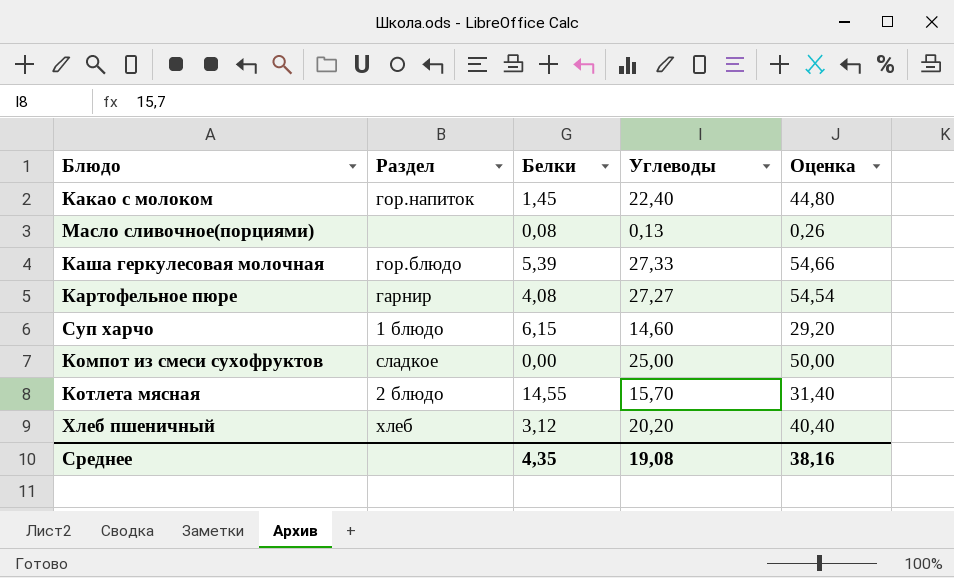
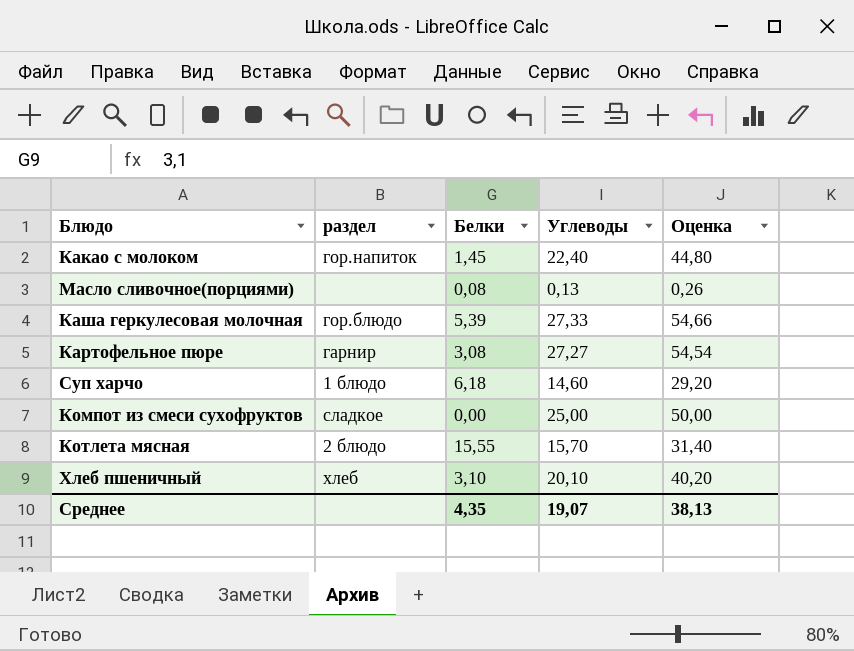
column name: Раздел -> раздел
Картофельное пюре | Белки: 4,08 -> 3,08
Суп харчо | Белки: 6,15 -> 6,18
Котлета мясная | Белки: 14,55 -> 15,55
Хлеб пшеничный | Белки: 3,12 -> 3,10
Хлеб пшеничный | Углеводы: 20,20 -> 20,10
Хлеб пшеничный | Оценка: 40,40 -> 40,20
Среднее | Углеводы: 19,08 -> 19,07
Среднее | Оценка: 38,16 -> 38,13

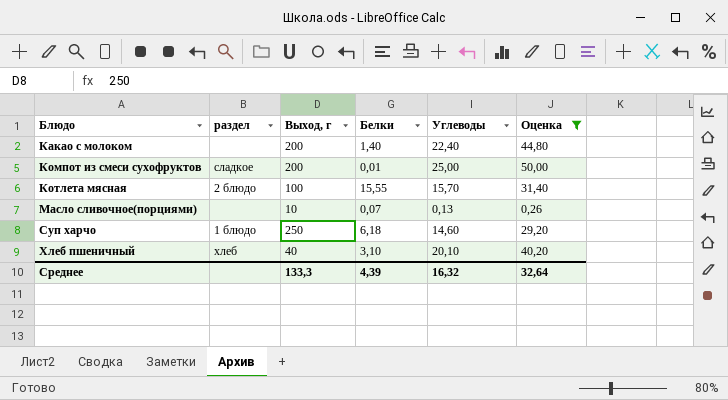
filter: none -> Оценка <= 50,00
row order: none -> Блюдо ascending
column Выход, г | position: none -> 3
Какао с молоком | раздел: гор.напиток -> none
Какао с молоком | Белки: 1,45 -> 1,40
Компот из смеси сухофруктов | Белки: 0,00 -> 0,01
Масло сливочное(порциями) | Белки: 0,08 -> 0,07
Среднее | Белки: 4,35 -> 4,39
Среднее | Углеводы: 19,07 -> 16,32
Среднее | Оценка: 38,13 -> 32,64

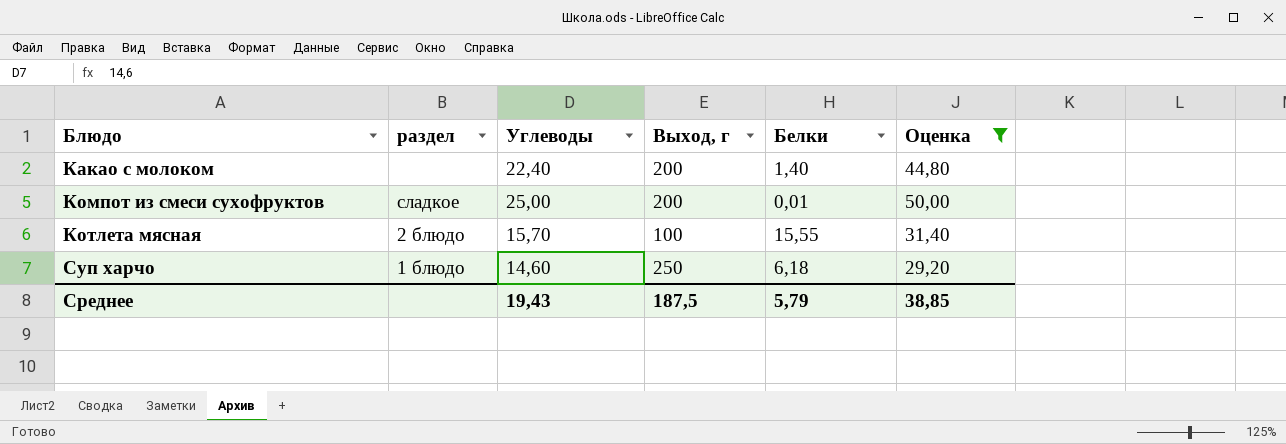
column Углеводы | position: 5 -> 3
row Масло сливочное(порциями): none | 10 | 0,07 | 0,13 | 0,26 -> none
row Хлеб пшеничный: хлеб | 40 | 3,10 | 20,10 | 40,20 -> none
Среднее | Углеводы: 16,32 -> 19,43
Среднее | Выход, г: 133,3 -> 187,5
Среднее | Белки: 4,39 -> 5,79
Среднее | Оценка: 32,64 -> 38,85

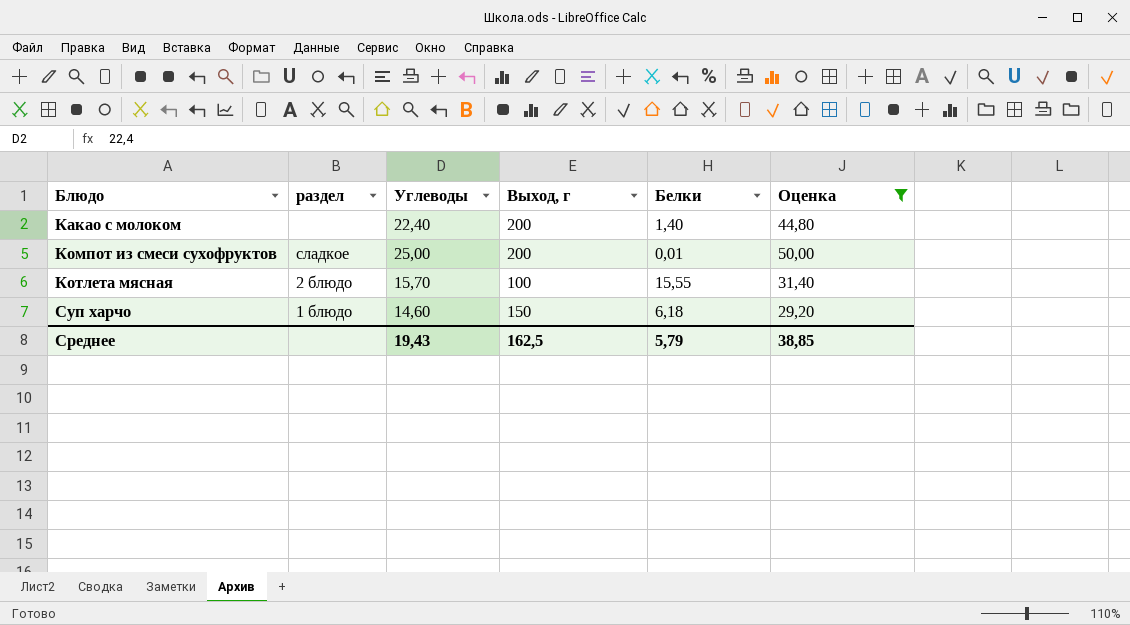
Суп харчо | Выход, г: 250 -> 150
Среднее | Выход, г: 187,5 -> 162,5

